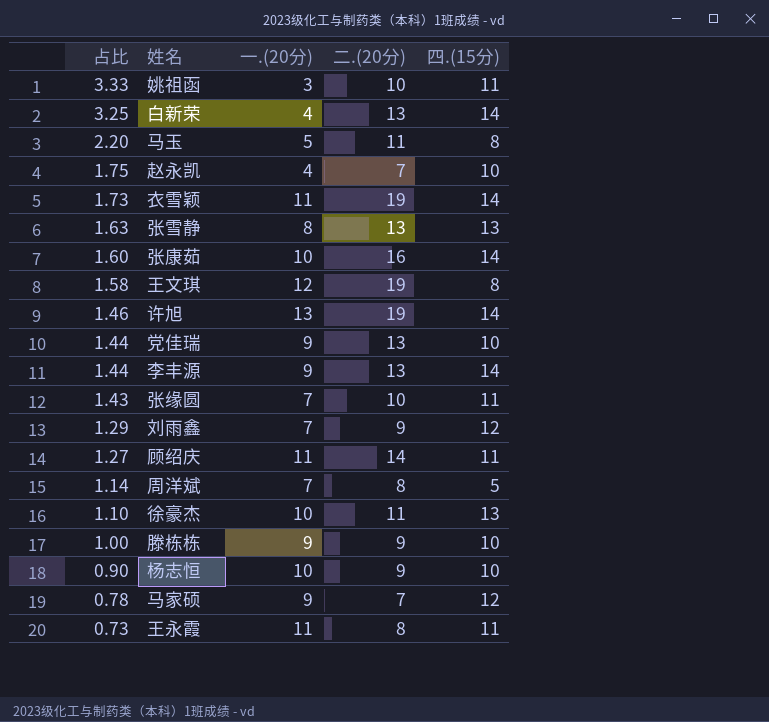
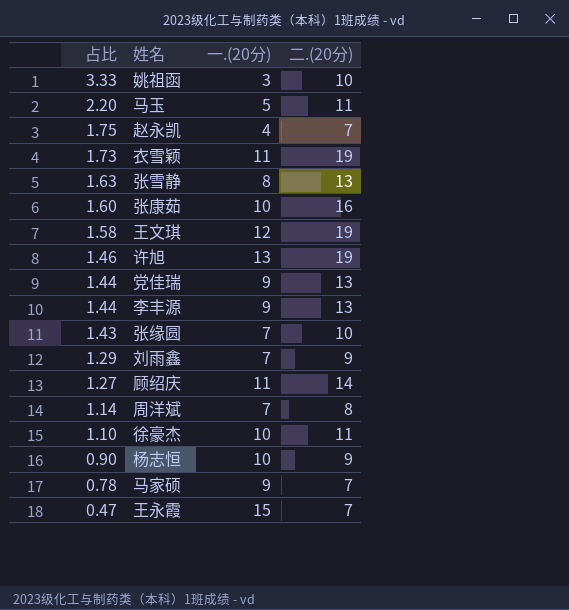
column 四.(15分) | position: 5 -> none
row 白新荣: 3.25 | 4 | 13 | 14 -> none
row 滕栋栋: 1.00 | 9 | 9 | 10 -> none
王永霞 | 占比: 0.73 -> 0.47
王永霞 | 一.(20分): 11 -> 15
王永霞 | 二.(20分): 8 -> 7

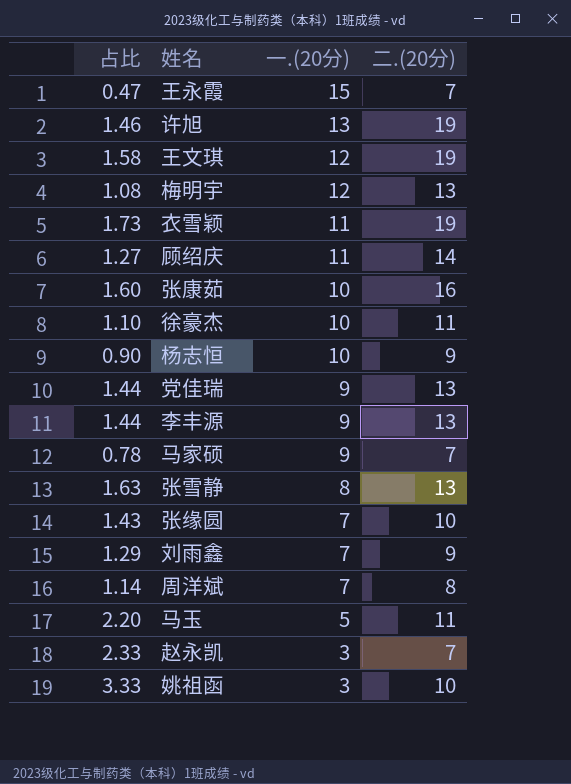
row order: 占比 descending -> 一.(20分) descending
row 梅明宇: none -> 1.08 | 12 | 13
赵永凯 | 占比: 1.75 -> 2.33
赵永凯 | 一.(20分): 4 -> 3

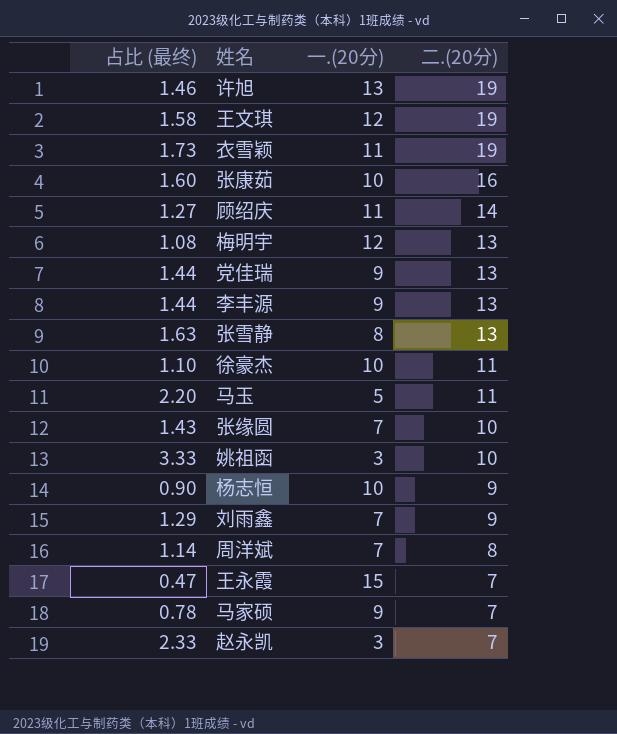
row order: 一.(20分) descending -> 二.(20分) descending
column name: 占比 -> 占比 (最终)

